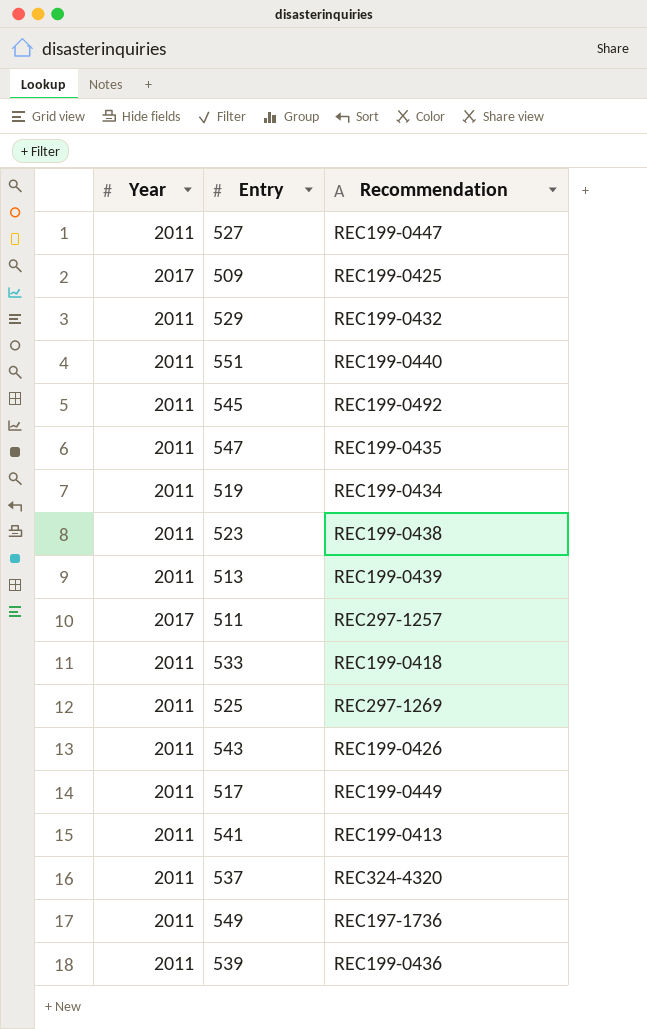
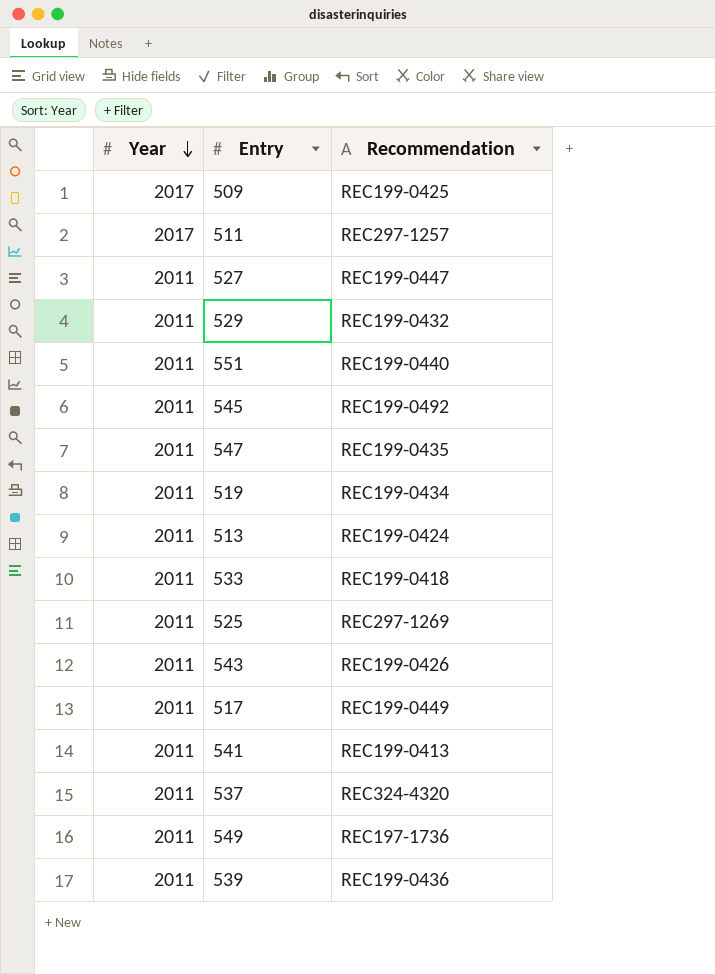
row order: none -> Year descending
row 523: 2011 | REC199-0438 -> none
513 | Recommendation: REC199-0439 -> REC199-0424

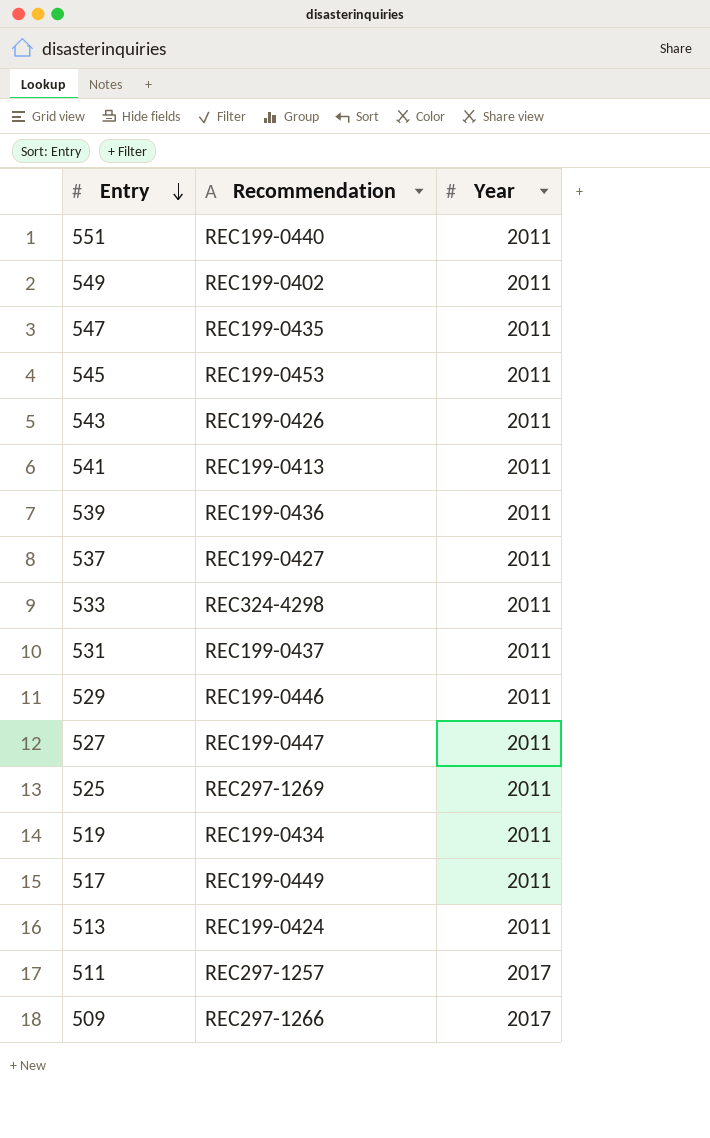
row order: Year descending -> Entry descending
column Year | position: 1 -> 3
549 | Recommendation: REC197-1736 -> REC199-0402
545 | Recommendation: REC199-0492 -> REC199-0453
537 | Recommendation: REC324-4320 -> REC199-0427
533 | Recommendation: REC199-0418 -> REC324-4298
row 531: none -> REC199-0437 | 2011
529 | Recommendation: REC199-0432 -> REC199-0446
509 | Recommendation: REC199-0425 -> REC297-1266

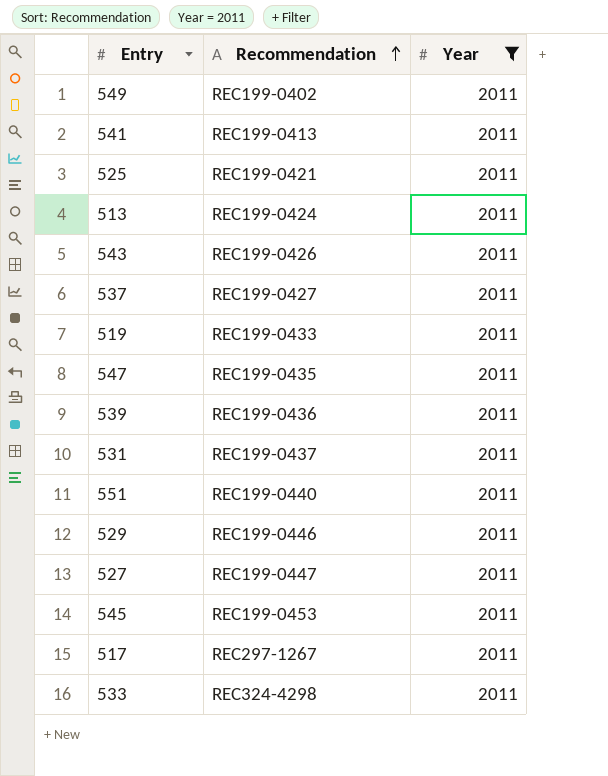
filter: none -> Year = 2011
row order: Entry descending -> Recommendation ascending
525 | Recommendation: REC297-1269 -> REC199-0421
519 | Recommendation: REC199-0434 -> REC199-0433
517 | Recommendation: REC199-0449 -> REC297-1267

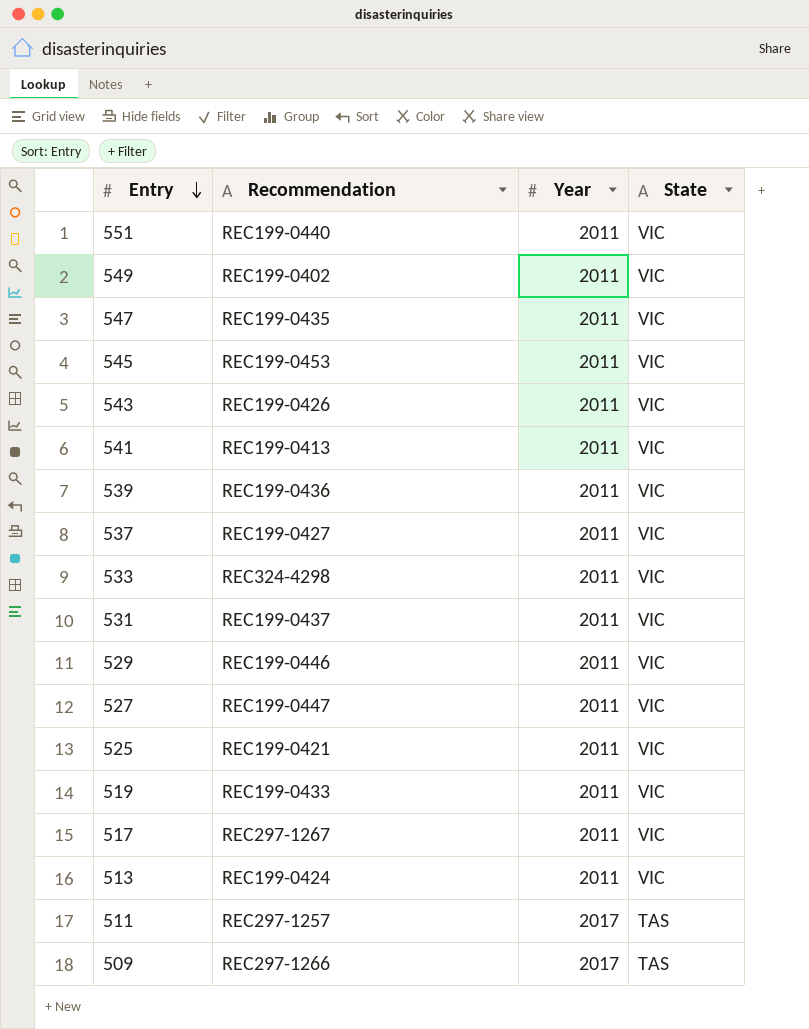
filter: Year = 2011 -> none
row order: Recommendation ascending -> Entry descending
column State | position: none -> 4

